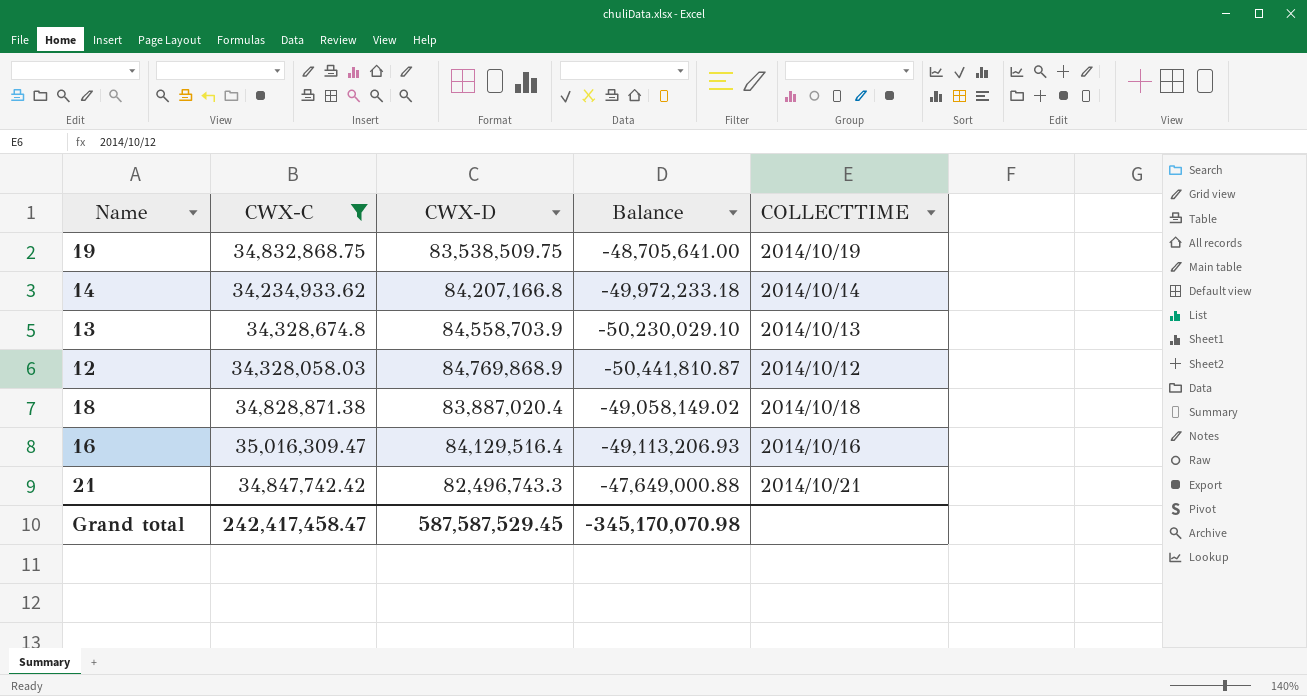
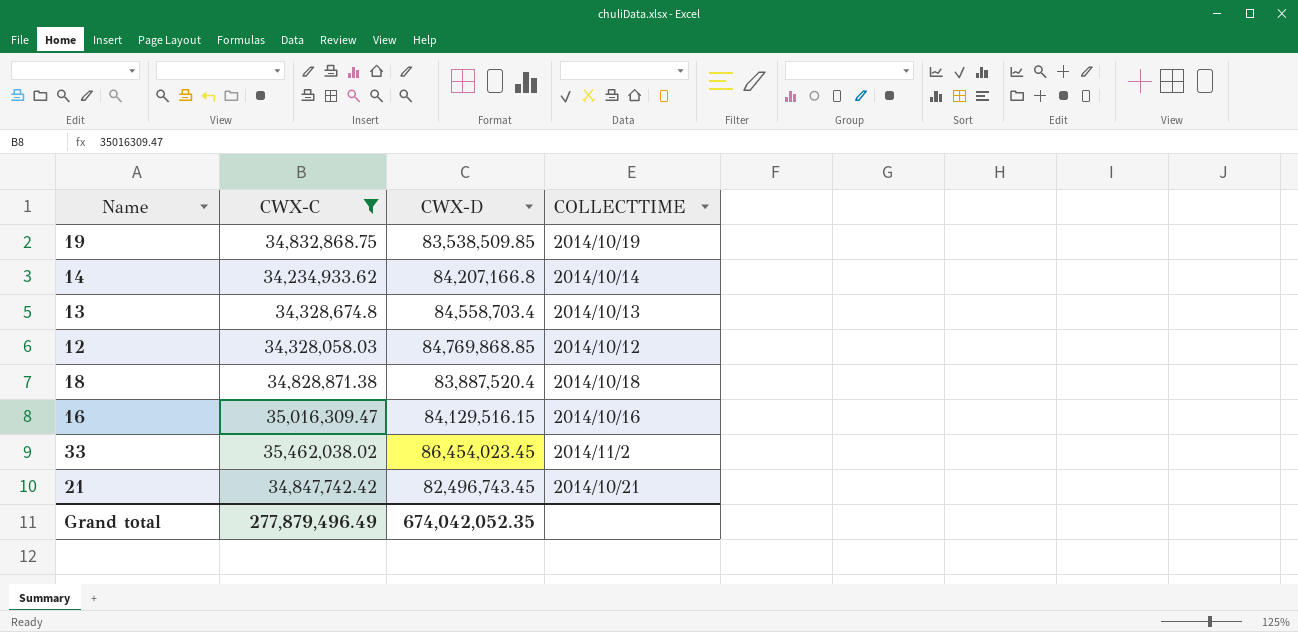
column Balance | formula: [CWX-C] - [CWX-D] -> none
19 | CWX-D: 83,538,509.75 -> 83,538,509.85
13 | CWX-D: 84,558,703.9 -> 84,558,703.4
12 | CWX-D: 84,769,868.9 -> 84,769,868.85
18 | CWX-D: 83,887,020.4 -> 83,887,520.4
16 | CWX-D: 84,129,516.4 -> 84,129,516.15
row 33: none -> 35,462,038.02 | 86,454,023.45 | 2014/11/2
21 | CWX-D: 82,496,743.3 -> 82,496,743.45
Grand total | CWX-C: 242,417,458.47 -> 277,879,496.49
Grand total | CWX-D: 587,587,529.45 -> 674,042,052.35

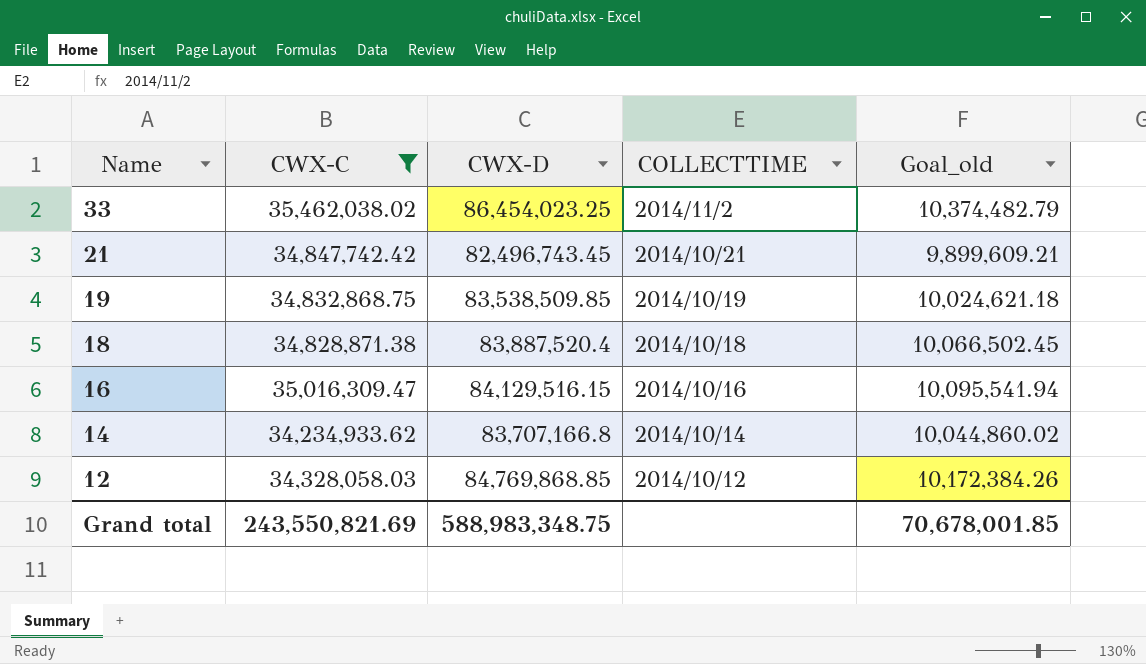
row order: none -> Name descending
column Goal_old | formula: none -> [CWX-D] * 0.12
row 13: 34,328,674.8 | 84,558,703.4 | 2014/10/13 -> none
33 | CWX-D: 86,454,023.45 -> 86,454,023.25
14 | CWX-D: 84,207,166.8 -> 83,707,166.8
Grand total | CWX-C: 277,879,496.49 -> 243,550,821.69
Grand total | CWX-D: 674,042,052.35 -> 588,983,348.75

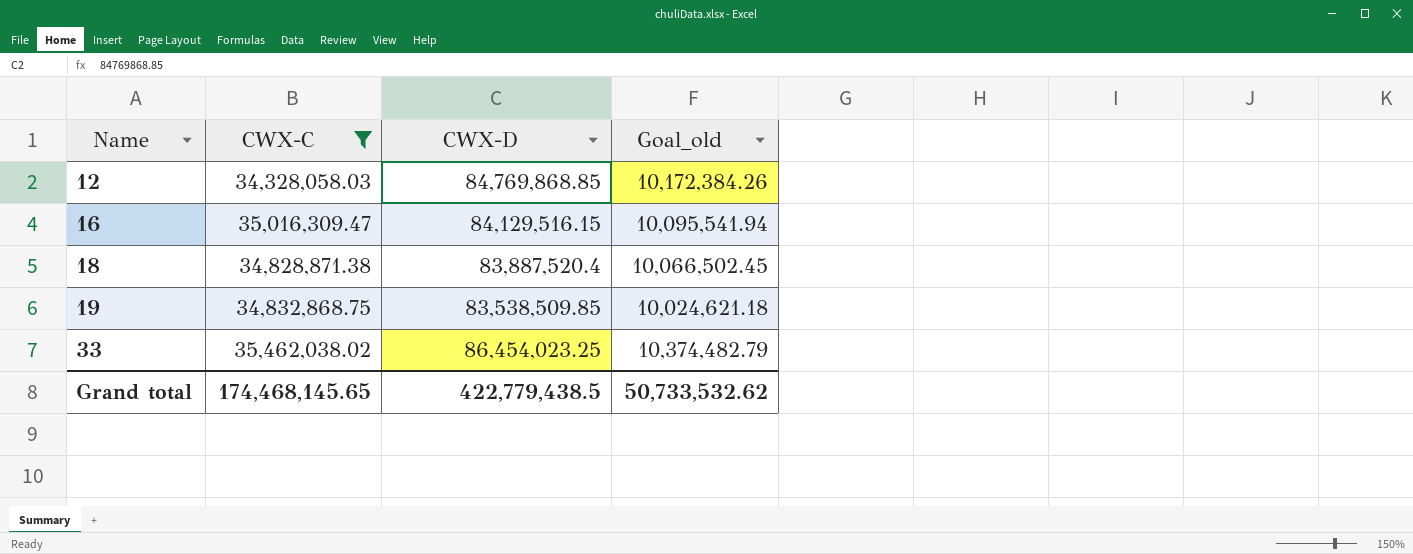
row order: Name descending -> Name ascending
column COLLECTTIME | position: 4 -> none
row 21: 34,847,742.42 | 82,496,743.45 | 2014/10/21 | 9,899,609.21 -> none
row 14: 34,234,933.62 | 83,707,166.8 | 2014/10/14 | 10,044,860.02 -> none
Grand total | CWX-C: 243,550,821.69 -> 174,468,145.65
Grand total | CWX-D: 588,983,348.75 -> 422,779,438.5
Grand total | Goal_old: 70,678,001.85 -> 50,733,532.62

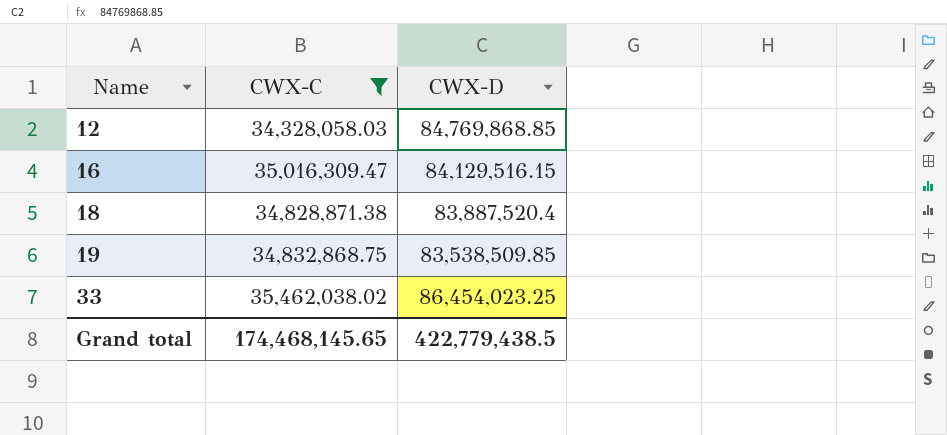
column Goal_old | formula: [CWX-D] * 0.12 -> none

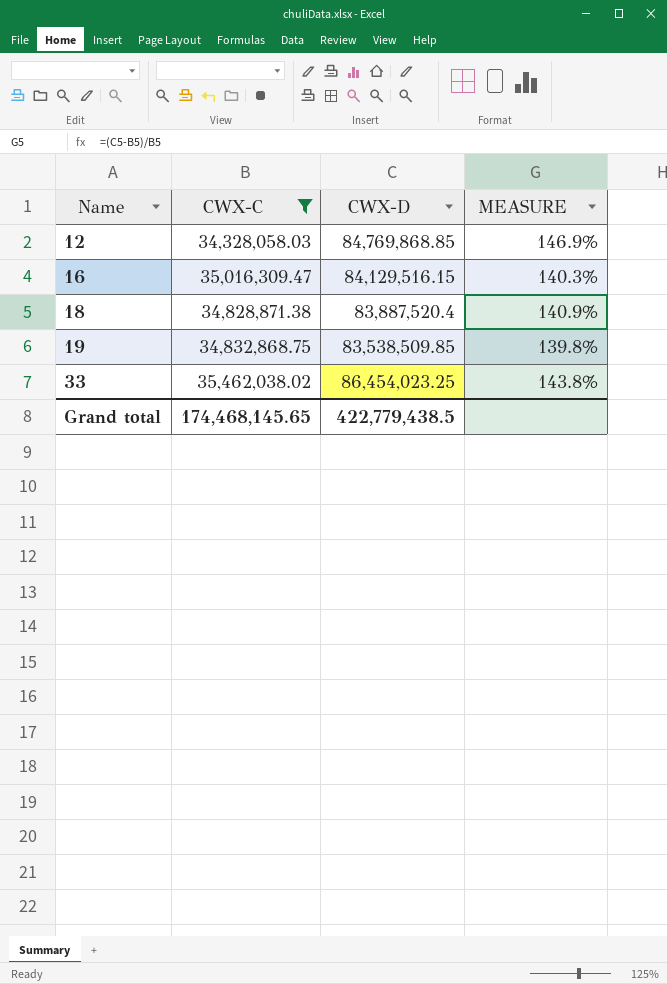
column MEASURE | formula: none -> ([CWX-D] - [CWX-C]) / [CWX-C]

